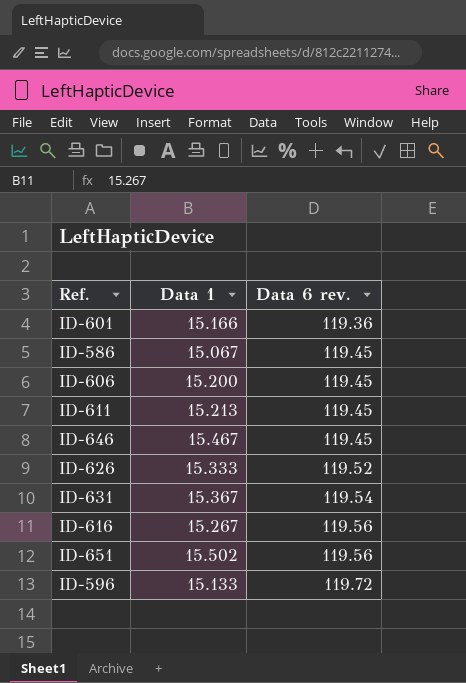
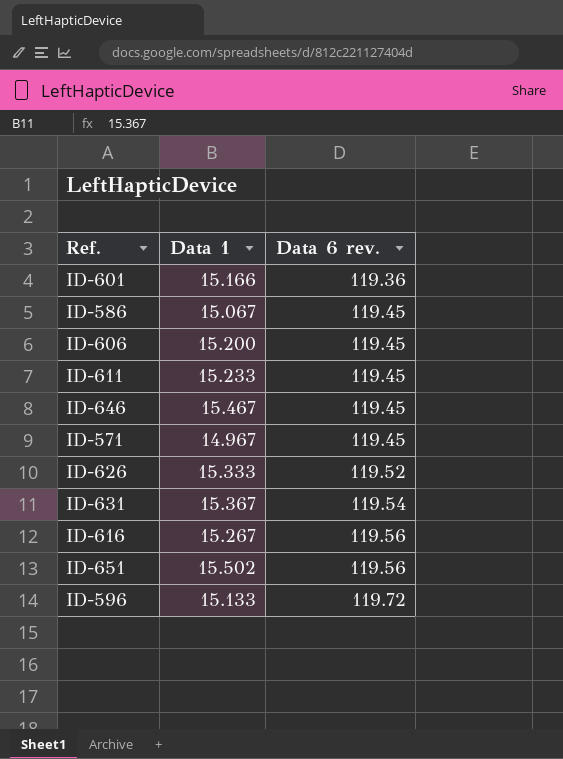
ID-611 | Data 1: 15.213 -> 15.233
row ID-571: none -> 14.967 | 119.45

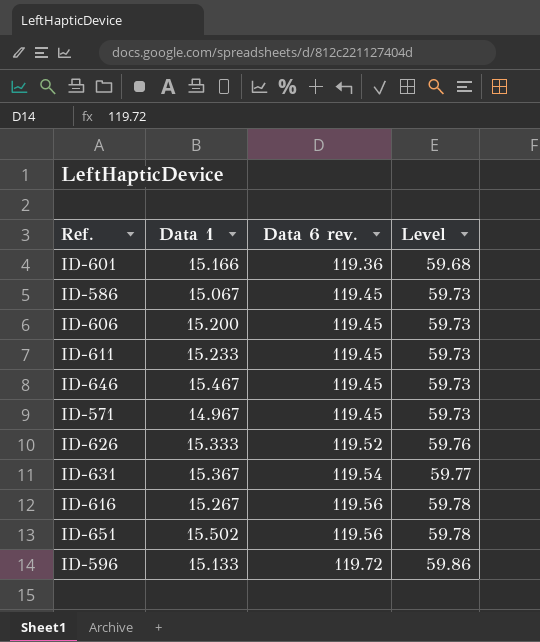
column Level | formula: none -> [Data 6 rev.] * 0.5

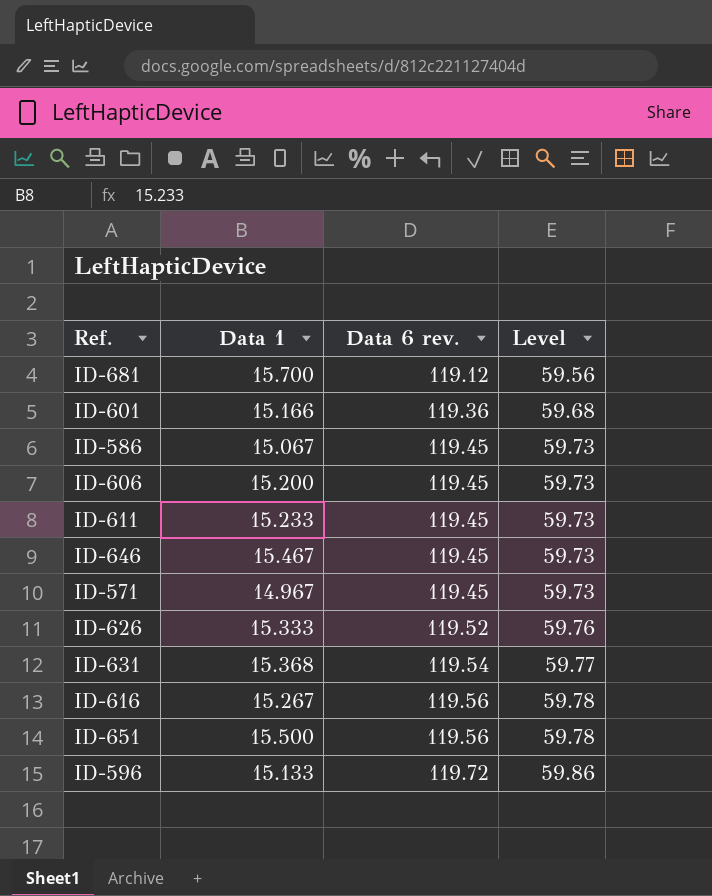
row ID-681: none -> 15.700 | 119.12 | 59.56
ID-631 | Data 1: 15.367 -> 15.368
ID-651 | Data 1: 15.502 -> 15.500

